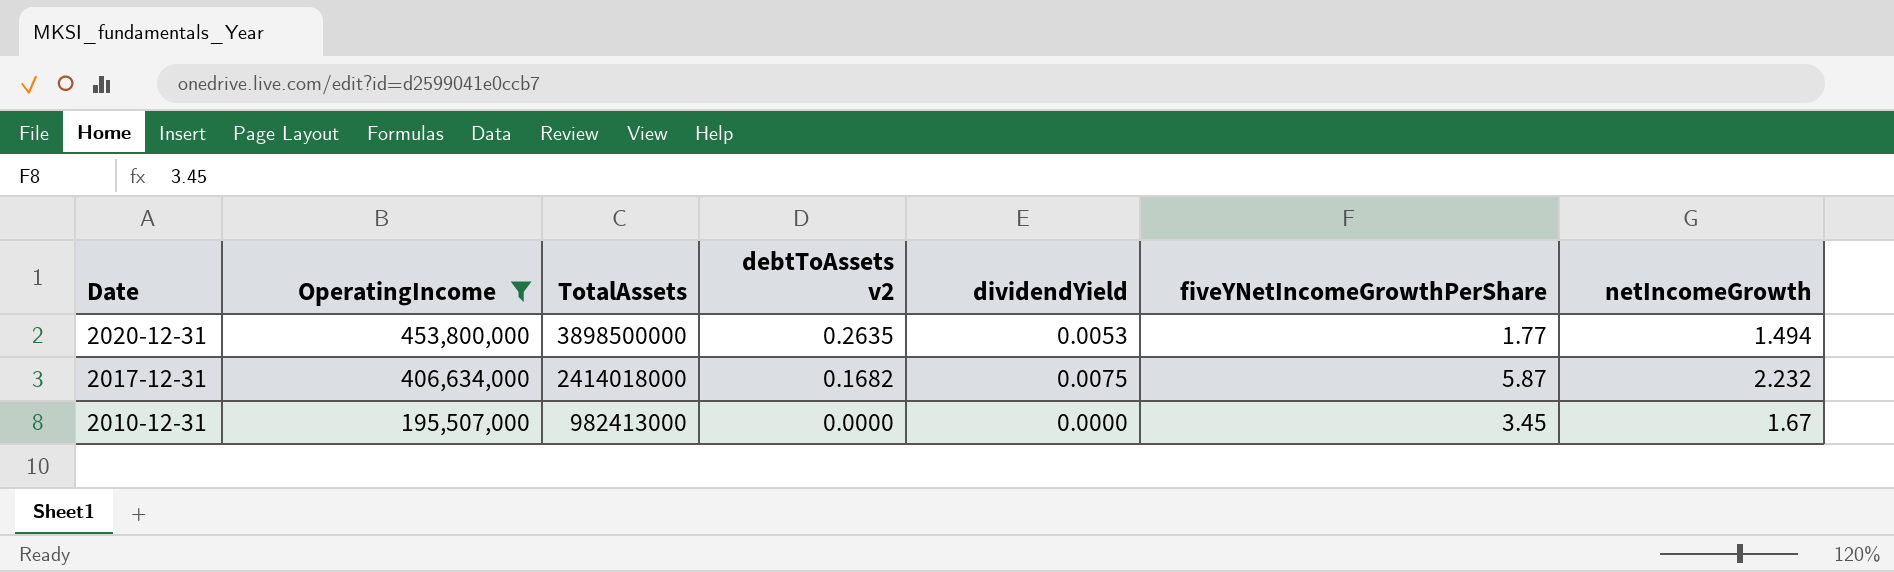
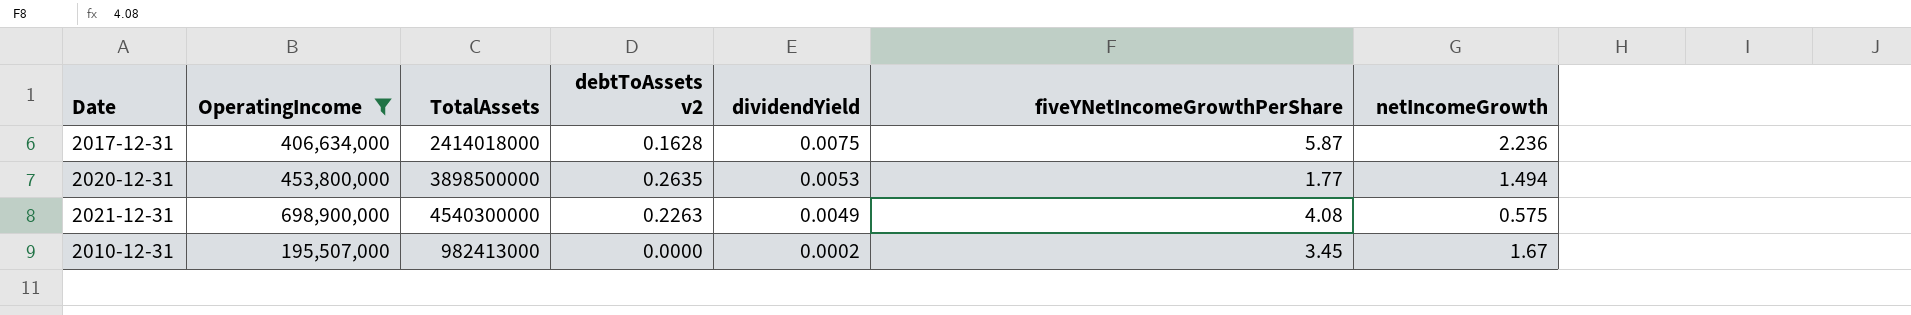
row order: Date descending -> dividendYield descending
2017-12-31 | debtToAssets v2: 0.1682 -> 0.1628
2017-12-31 | netIncomeGrowth: 2.232 -> 2.236
row 2021-12-31: none -> 698,900,000 | 4540300000 | 0.2263 | 0.0049 | 4.08 | 0.575
2010-12-31 | dividendYield: 0.0000 -> 0.0002

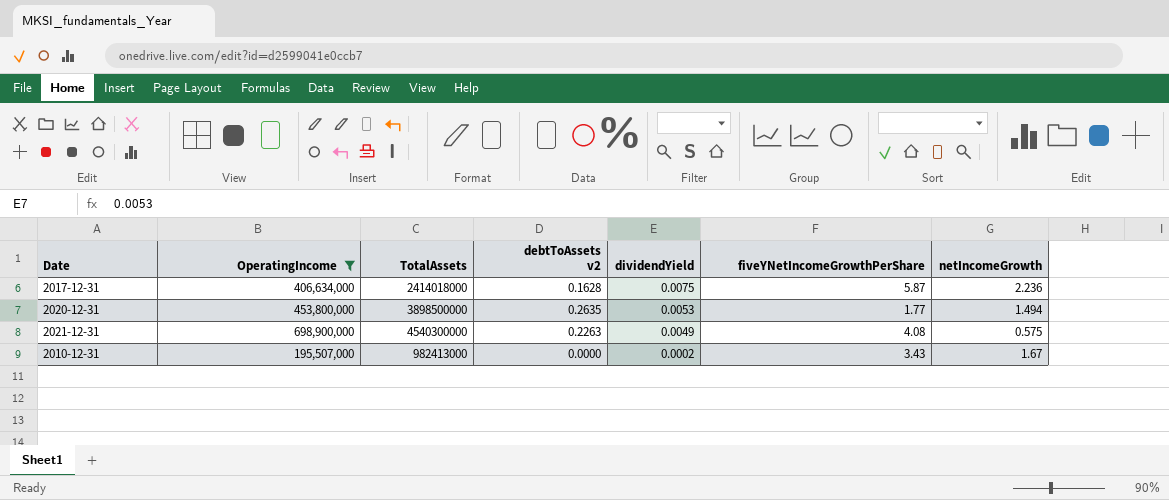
2010-12-31 | fiveYNetIncomeGrowthPerShare: 3.45 -> 3.43

